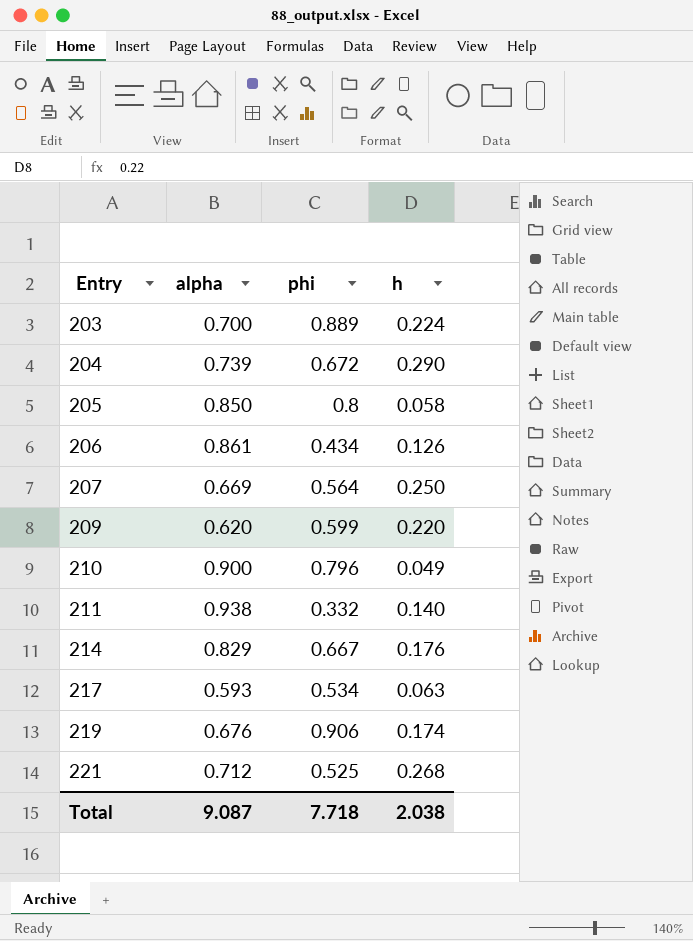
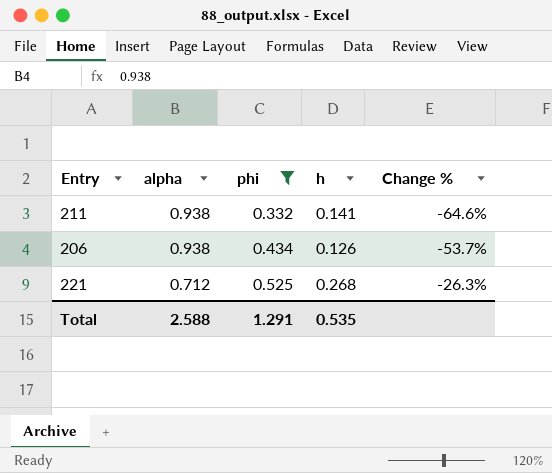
filter: none -> phi <= 0.525
row order: Entry ascending -> alpha descending
column Change % | formula: none -> ([phi] - [alpha]) / [alpha]
211 | h: 0.140 -> 0.141
206 | alpha: 0.861 -> 0.938
Total | alpha: 9.087 -> 2.588
Total | phi: 7.718 -> 1.291
Total | h: 2.038 -> 0.535

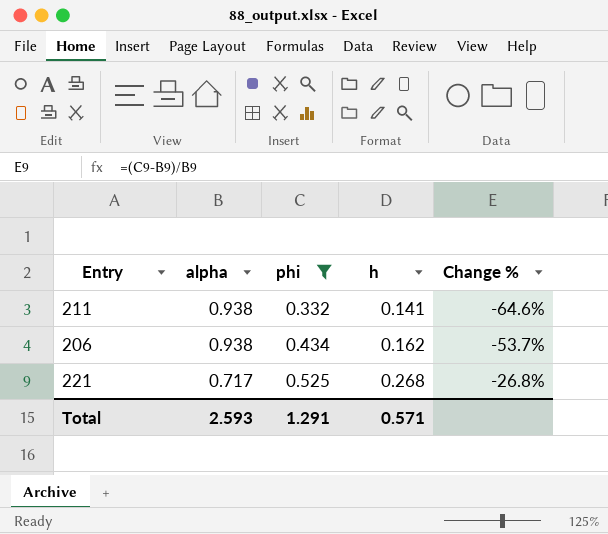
206 | h: 0.126 -> 0.162
221 | alpha: 0.712 -> 0.717
221 | Change %: -26.3% -> -26.8%
Total | alpha: 2.588 -> 2.593
Total | h: 0.535 -> 0.571

